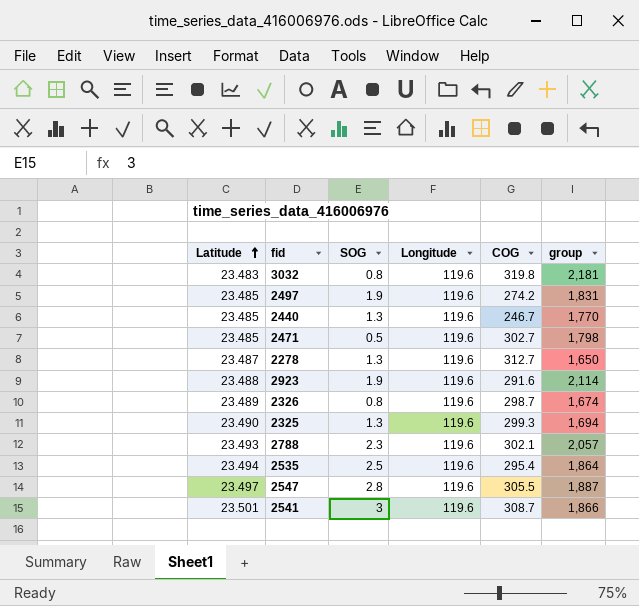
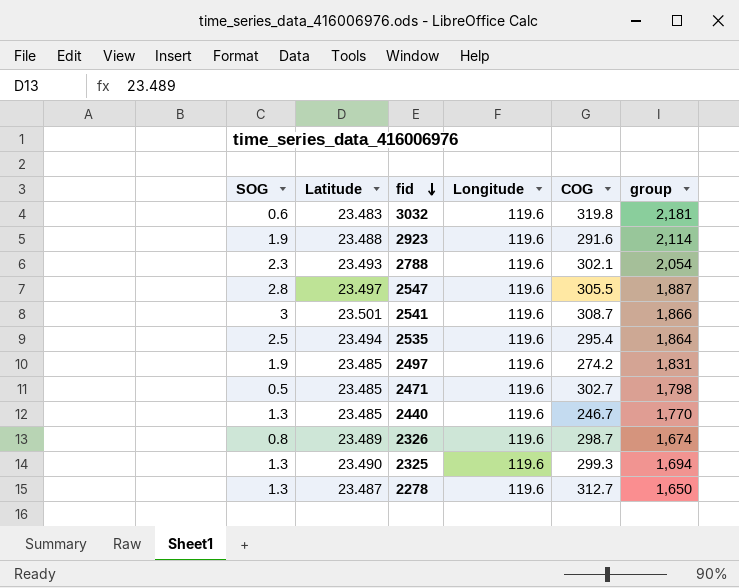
row order: Latitude ascending -> fid descending
column SOG | position: 3 -> 1
3032 | SOG: 0.8 -> 0.6
2788 | group: 2,057 -> 2,054

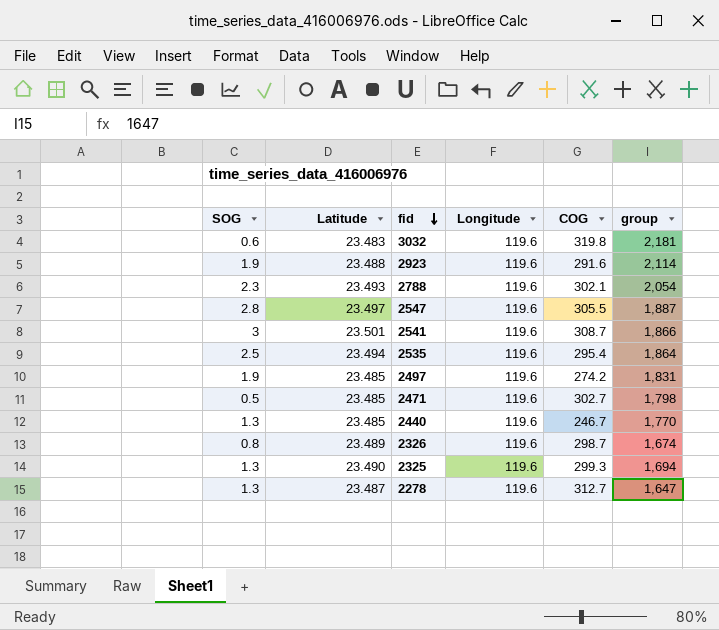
2278 | group: 1,650 -> 1,647

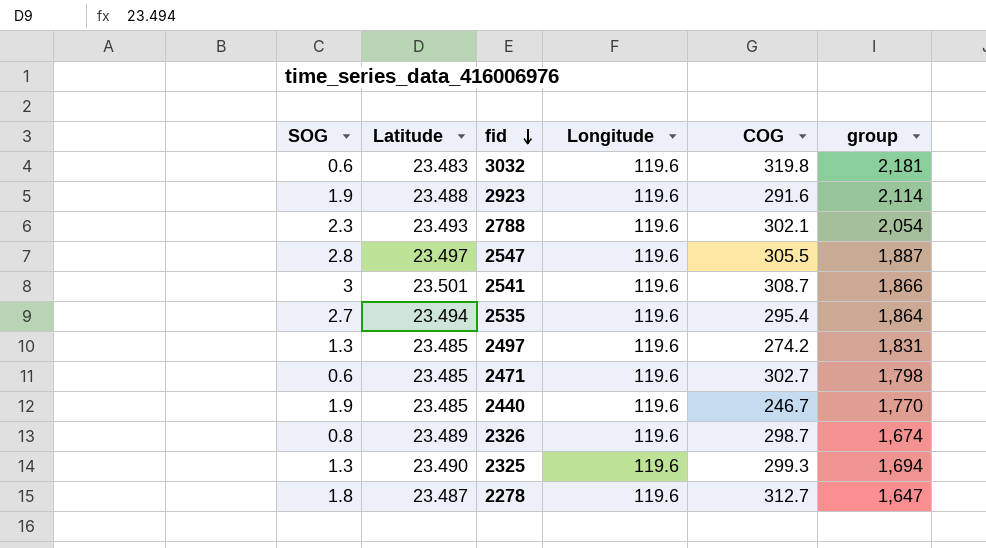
2535 | SOG: 2.5 -> 2.7
2497 | SOG: 1.9 -> 1.3
2471 | SOG: 0.5 -> 0.6
2440 | SOG: 1.3 -> 1.9
2278 | SOG: 1.3 -> 1.8

